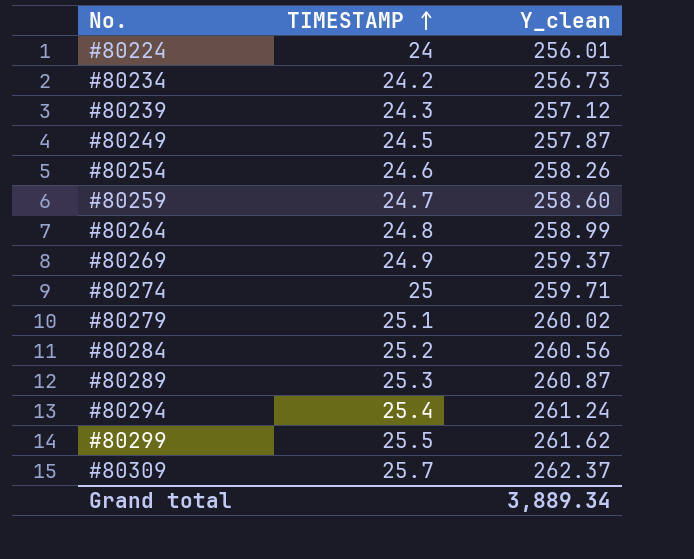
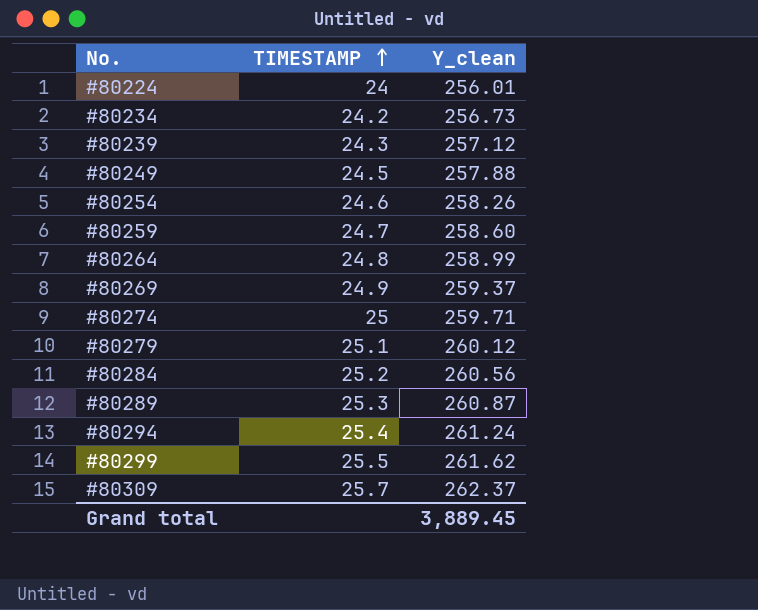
#80249 | Y_clean: 257.87 -> 257.88
#80279 | Y_clean: 260.02 -> 260.12
Grand total | Y_clean: 3,889.34 -> 3,889.45

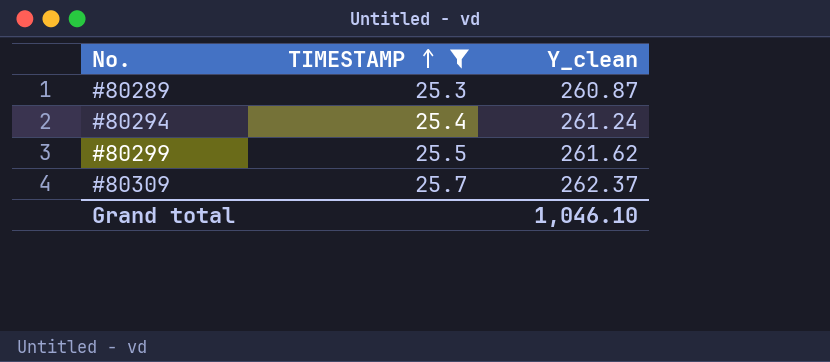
filter: none -> TIMESTAMP >= 25.3
Grand total | Y_clean: 3,889.45 -> 1,046.10

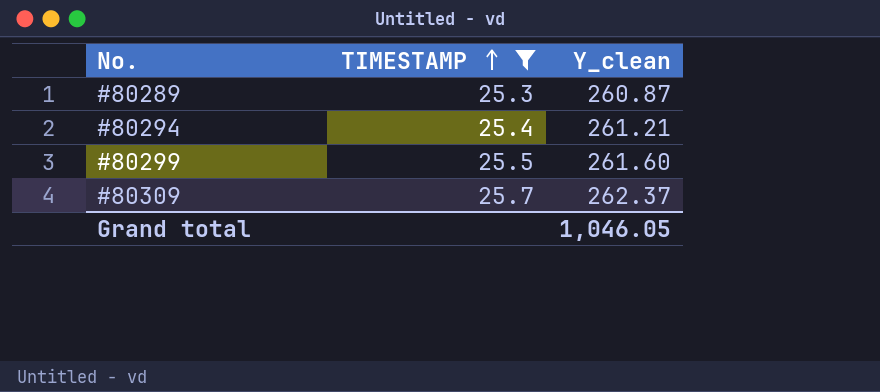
#80294 | Y_clean: 261.24 -> 261.21
#80299 | Y_clean: 261.62 -> 261.60
Grand total | Y_clean: 1,046.10 -> 1,046.05

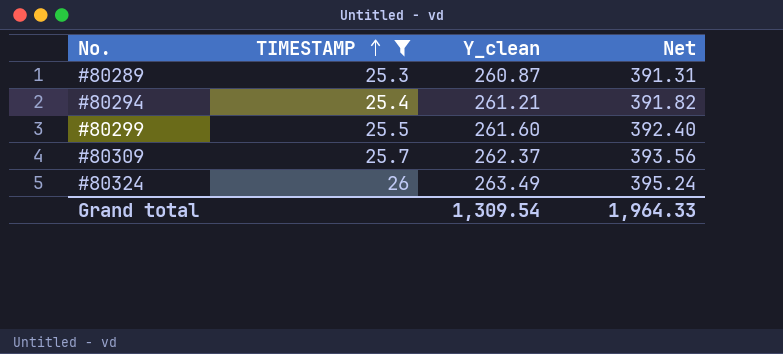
column Net | formula: none -> [Y_clean] * 1.5
row #80324: none -> 26 | 263.49 | 395.24
Grand total | Y_clean: 1,046.05 -> 1,309.54

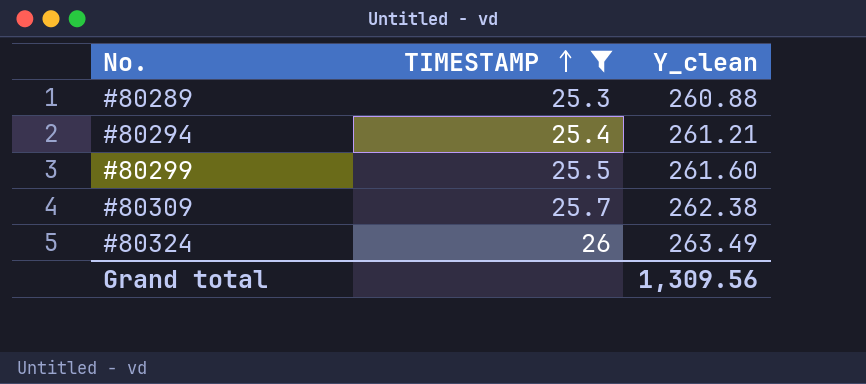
column Net | formula: [Y_clean] * 1.5 -> none
#80289 | Y_clean: 260.87 -> 260.88
#80309 | Y_clean: 262.37 -> 262.38
Grand total | Y_clean: 1,309.54 -> 1,309.56

